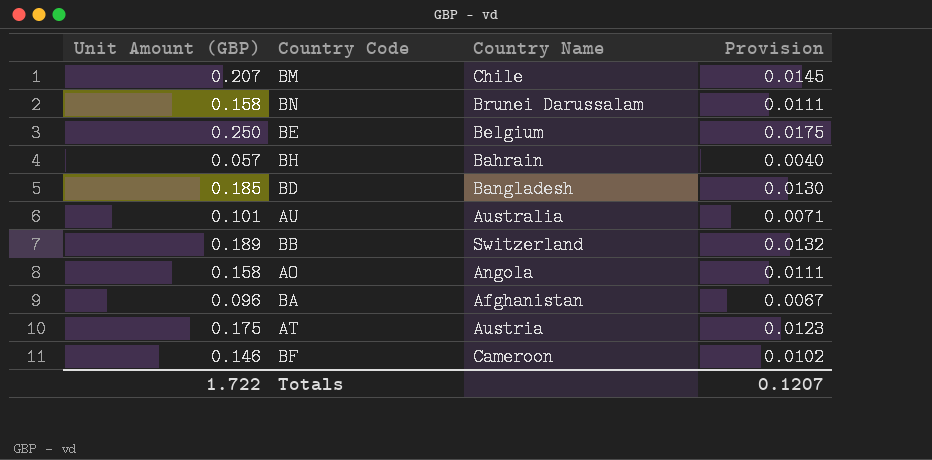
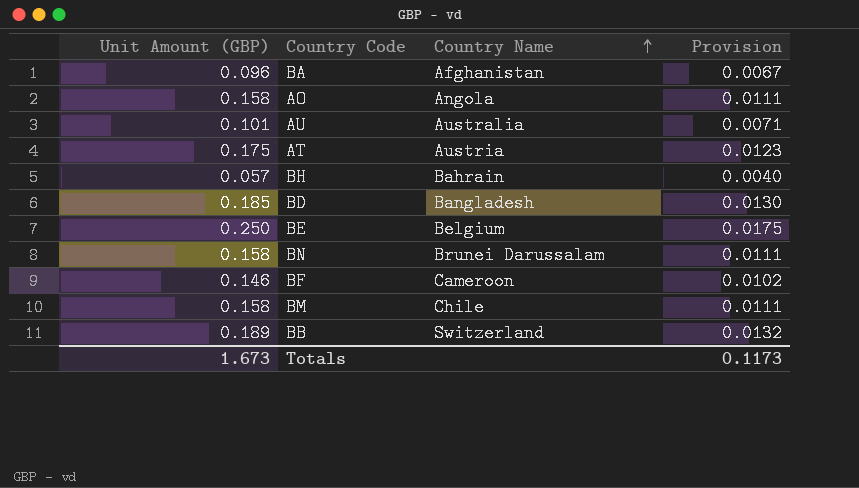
row order: none -> Country Name ascending
BM | Unit Amount (GBP): 0.207 -> 0.158
BM | Provision: 0.0145 -> 0.0111
Totals | Unit Amount (GBP): 1.722 -> 1.673
Totals | Provision: 0.1207 -> 0.1173

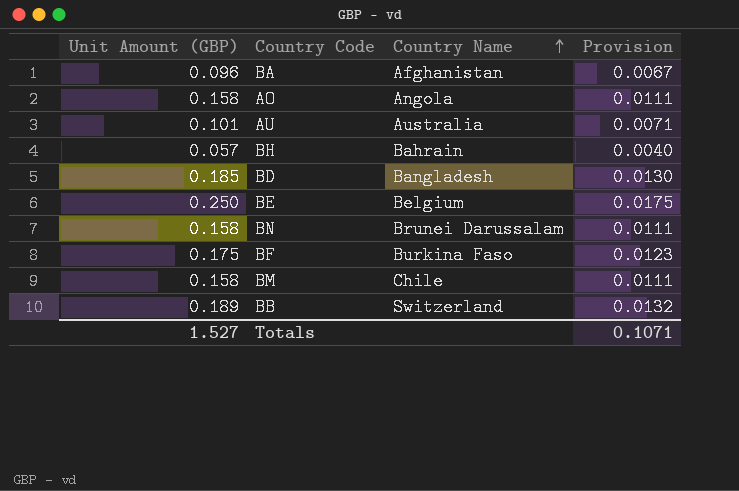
row AT: 0.175 | Austria | 0.0123 -> none
BF | Unit Amount (GBP): 0.146 -> 0.175
BF | Country Name: Cameroon -> Burkina Faso
BF | Provision: 0.0102 -> 0.0123
Totals | Unit Amount (GBP): 1.673 -> 1.527
Totals | Provision: 0.1173 -> 0.1071

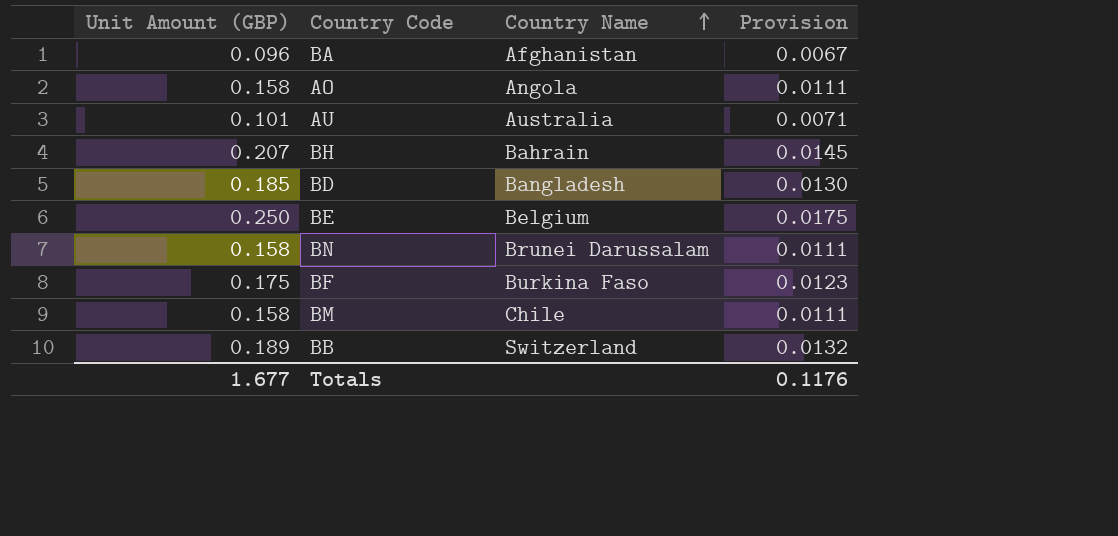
BH | Unit Amount (GBP): 0.057 -> 0.207
BH | Provision: 0.0040 -> 0.0145
Totals | Unit Amount (GBP): 1.527 -> 1.677
Totals | Provision: 0.1071 -> 0.1176

